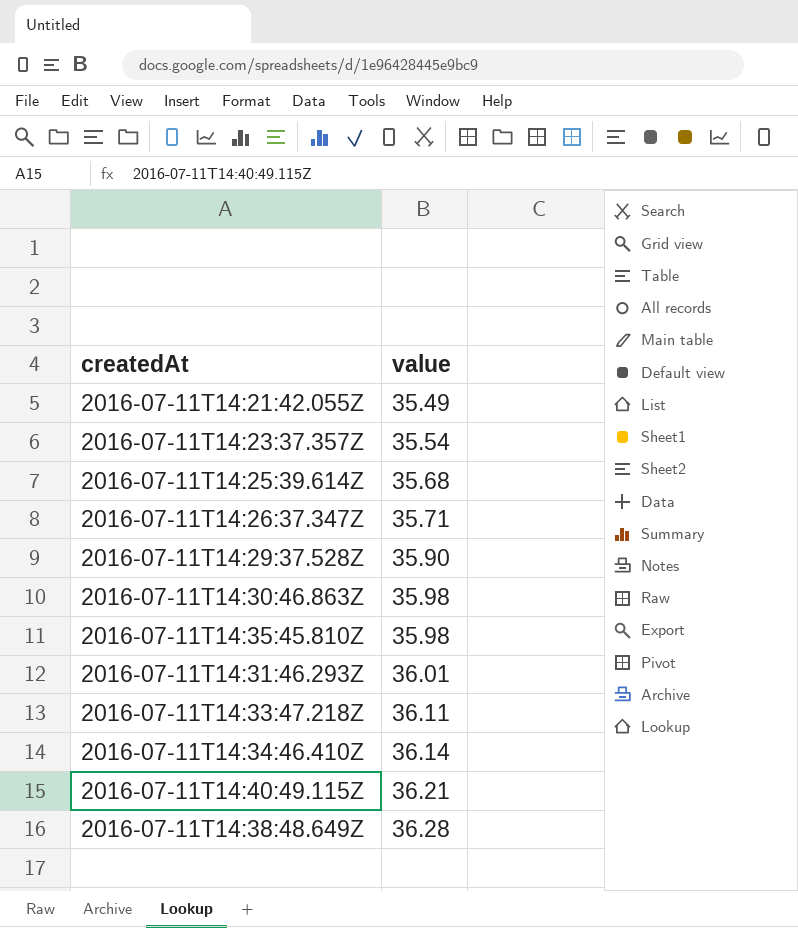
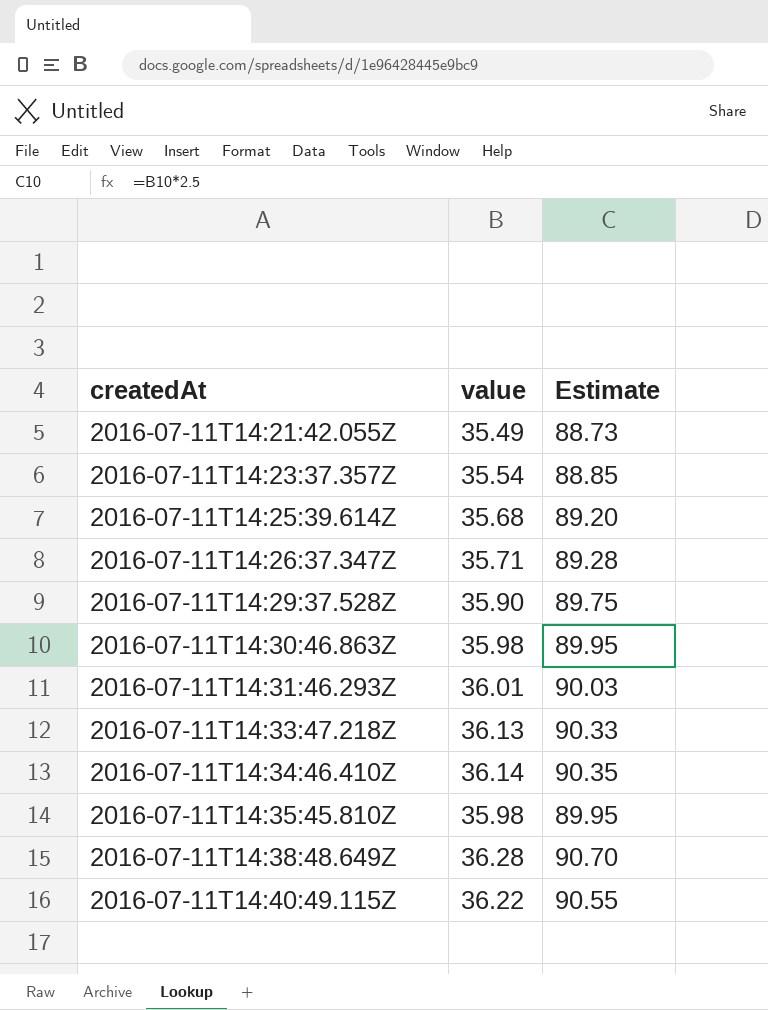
row order: value ascending -> createdAt ascending
column Estimate | formula: none -> [value] * 2.5
2016-07-11T14:33:47.218Z | value: 36.11 -> 36.13
2016-07-11T14:40:49.115Z | value: 36.21 -> 36.22

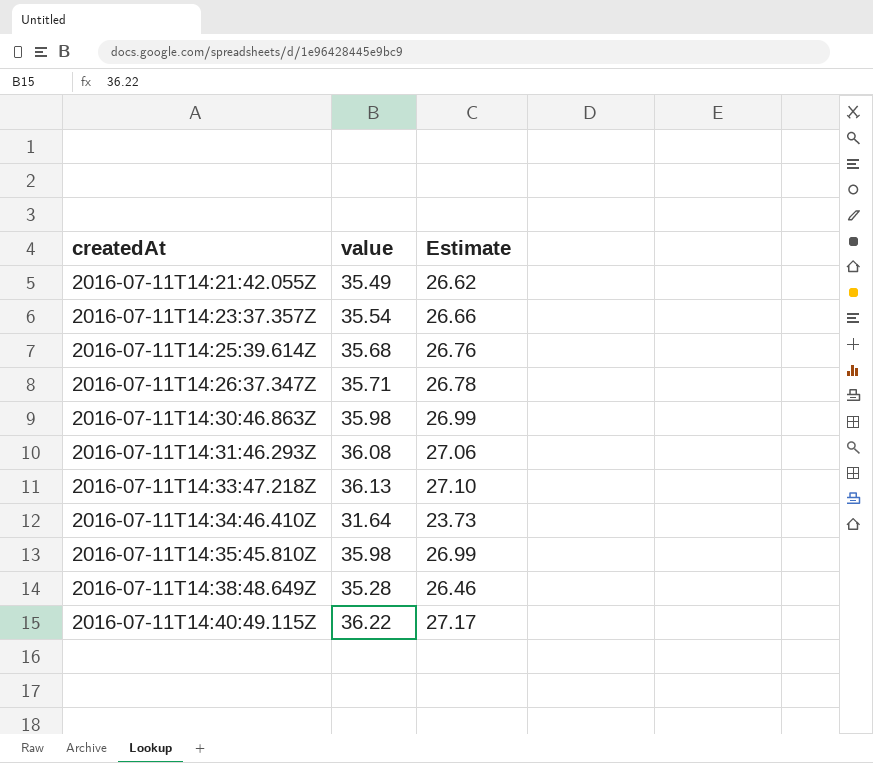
column Estimate | formula: [value] * 2.5 -> [value] * 0.75
row 2016-07-11T14:29:37.528Z: 35.90 | 89.75 -> none
2016-07-11T14:31:46.293Z | value: 36.01 -> 36.08
2016-07-11T14:34:46.410Z | value: 36.14 -> 31.64
2016-07-11T14:38:48.649Z | value: 36.28 -> 35.28

